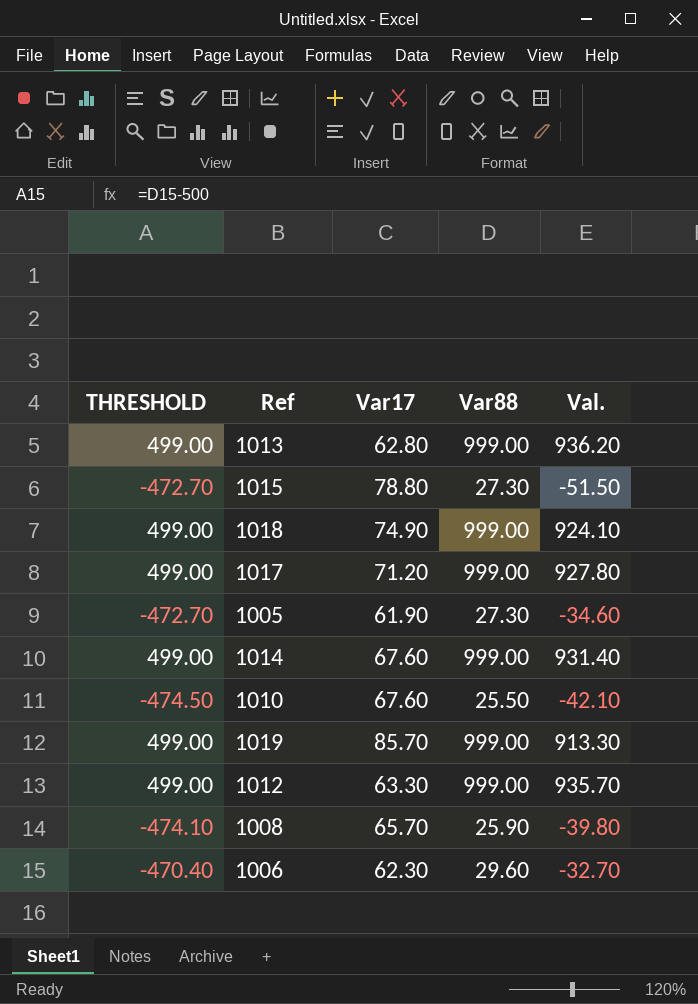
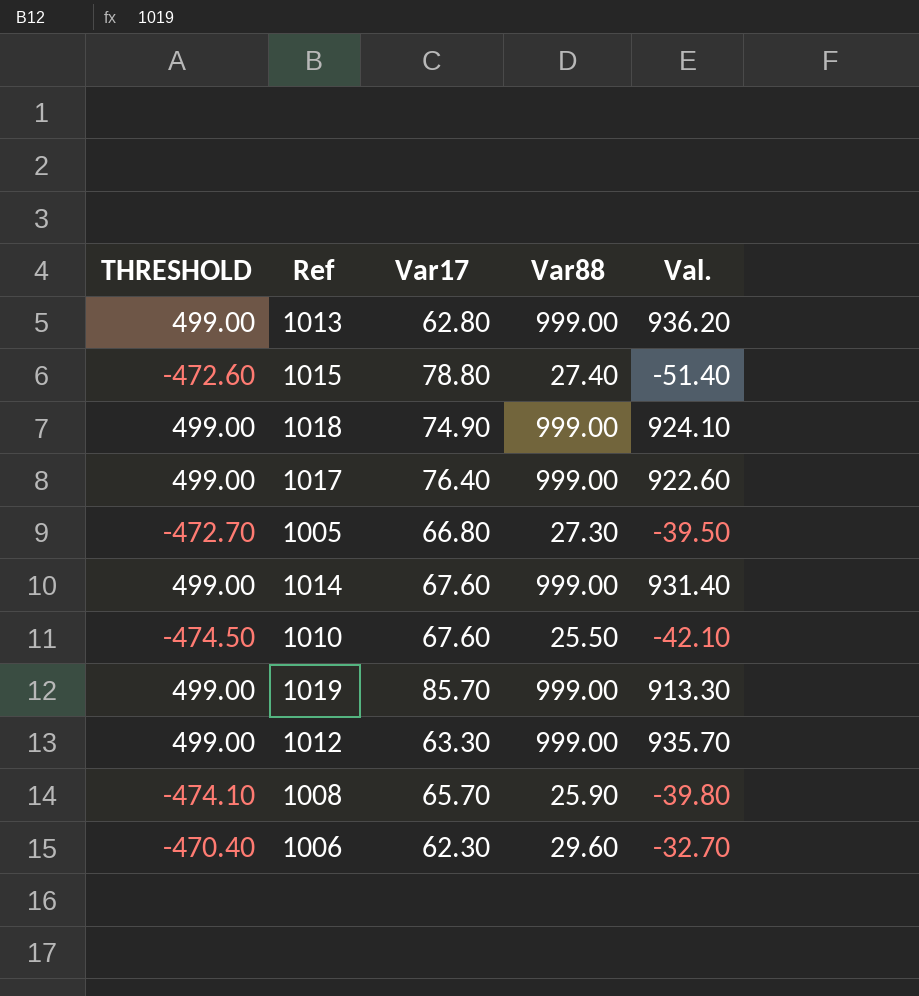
1015 | THRESHOLD: -472.70 -> -472.60
1015 | Var88: 27.30 -> 27.40
1015 | Val.: -51.50 -> -51.40
1017 | Var17: 71.20 -> 76.40
1017 | Val.: 927.80 -> 922.60
1005 | Var17: 61.90 -> 66.80
1005 | Val.: -34.60 -> -39.50

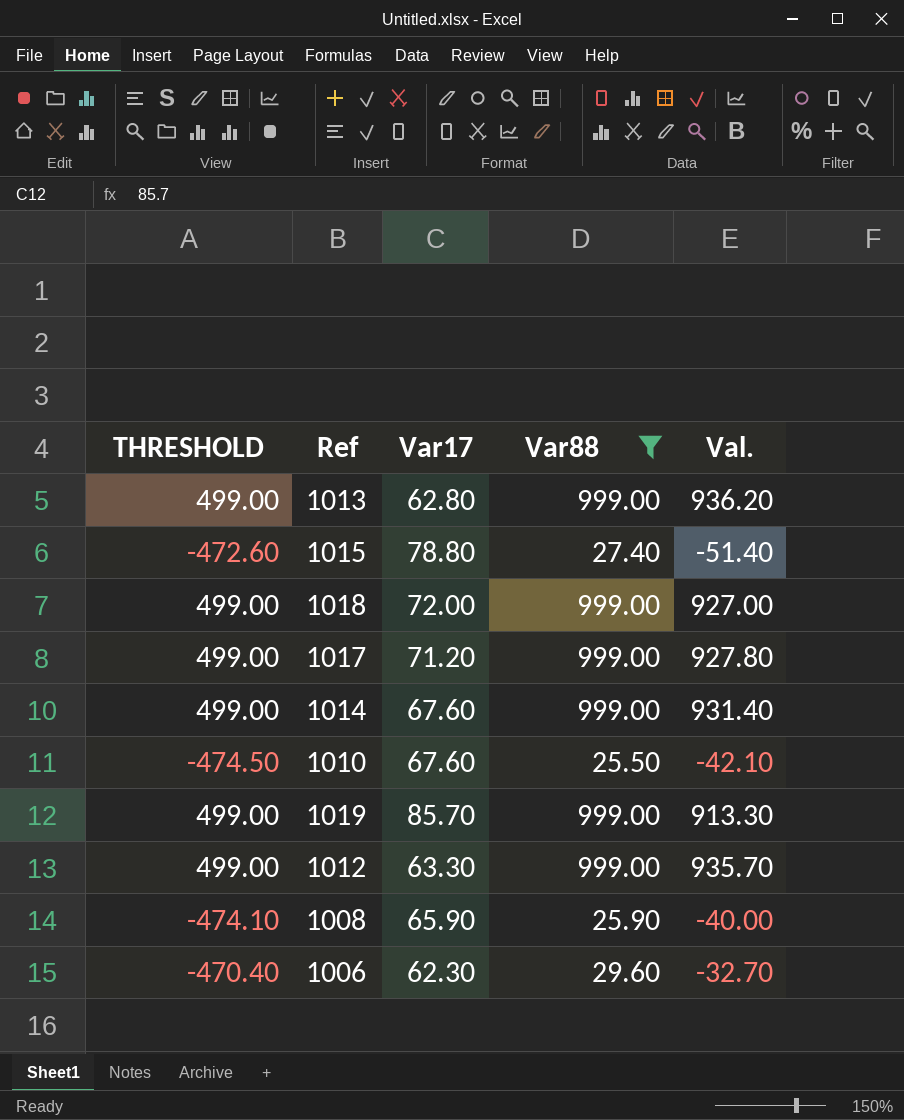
filter: none -> Var88 != 27.30
1018 | Var17: 74.90 -> 72.00
1018 | Val.: 924.10 -> 927.00
1017 | Var17: 76.40 -> 71.20
1017 | Val.: 922.60 -> 927.80
1008 | Var17: 65.70 -> 65.90
1008 | Val.: -39.80 -> -40.00

